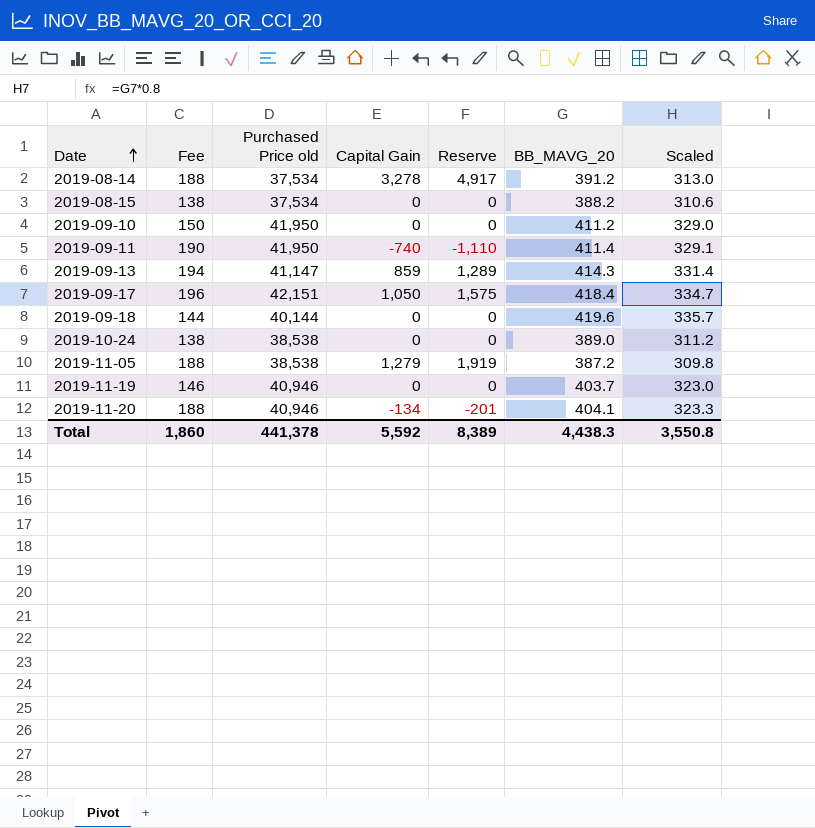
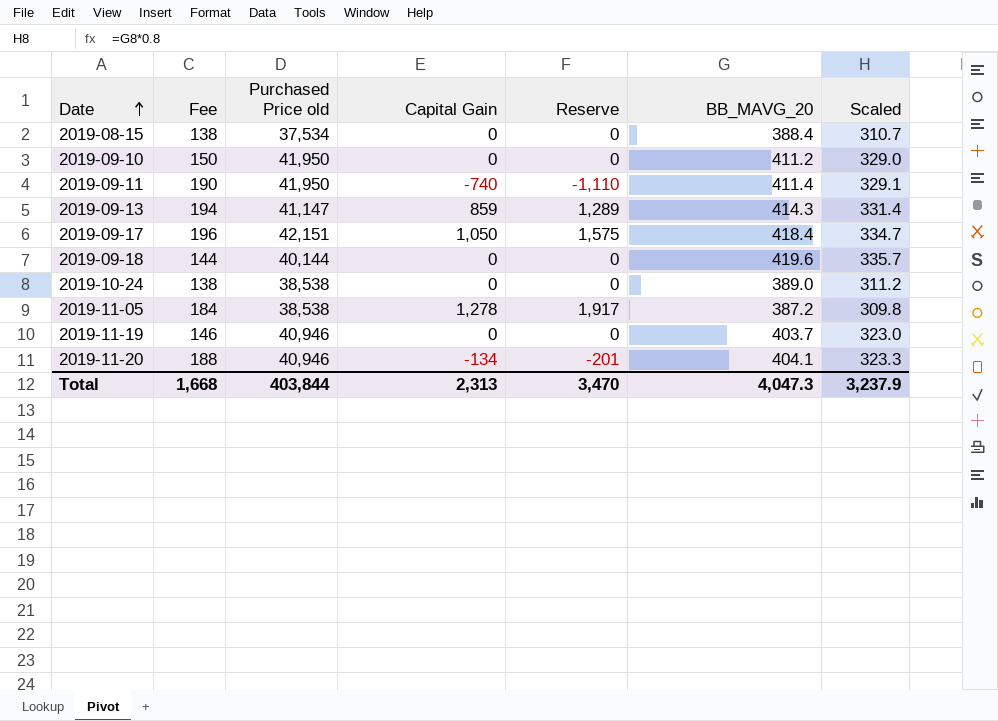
row 2019-08-14: 188 | 37,534 | 3,278 | 4,917 | 391.2 | 313.0 -> none
2019-08-15 | BB_MAVG_20: 388.2 -> 388.4
2019-08-15 | Scaled: 310.6 -> 310.7
2019-11-05 | Fee: 188 -> 184
2019-11-05 | Capital Gain: 1,279 -> 1,278
2019-11-05 | Reserve: 1,919 -> 1,917
Total | Fee: 1,860 -> 1,668
Total | Purchased Price old: 441,378 -> 403,844
Total | Capital Gain: 5,592 -> 2,313
Total | Reserve: 8,389 -> 3,470
Total | BB_MAVG_20: 4,438.3 -> 4,047.3
Total | Scaled: 3,550.8 -> 3,237.9

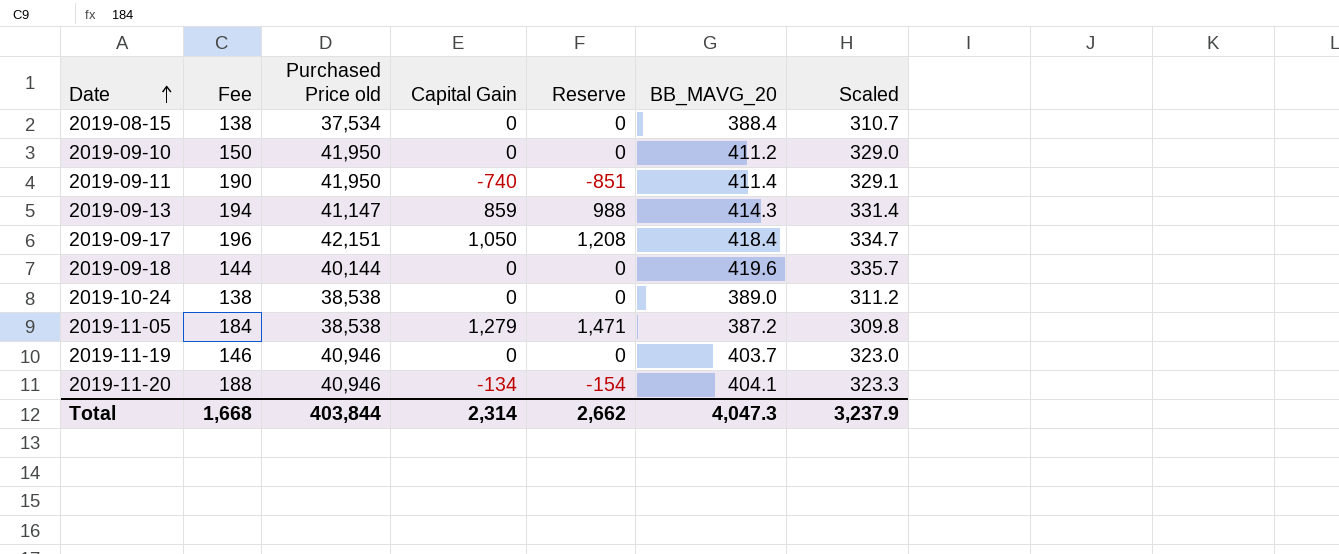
column Reserve | formula: [Capital Gain] * 1.5 -> [Capital Gain] * 1.15
2019-11-05 | Capital Gain: 1,278 -> 1,279
Total | Capital Gain: 2,313 -> 2,314
Total | Reserve: 3,470 -> 2,662

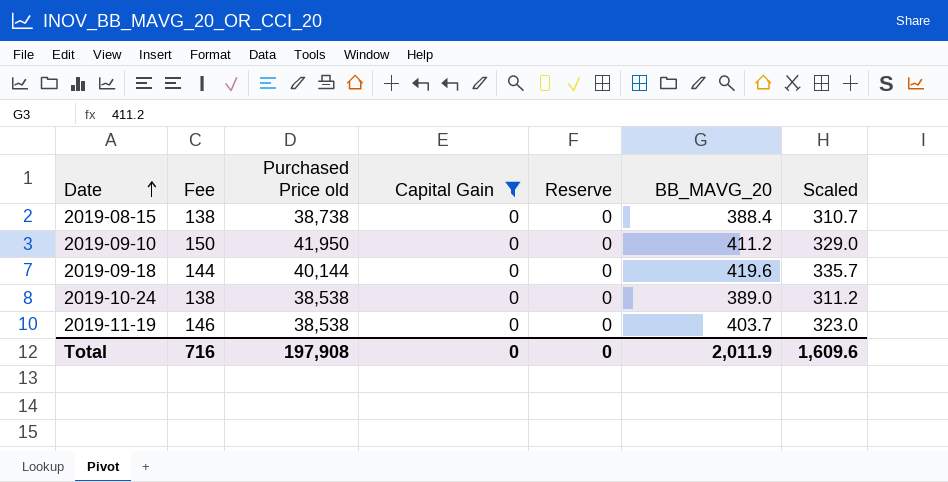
filter: none -> Capital Gain = 0
2019-08-15 | Purchased Price old: 37,534 -> 38,738
2019-11-19 | Purchased Price old: 40,946 -> 38,538
Total | Fee: 1,668 -> 716
Total | Purchased Price old: 403,844 -> 197,908
Total | Capital Gain: 2,314 -> 0
Total | Reserve: 2,662 -> 0
Total | BB_MAVG_20: 4,047.3 -> 2,011.9
Total | Scaled: 3,237.9 -> 1,609.6

